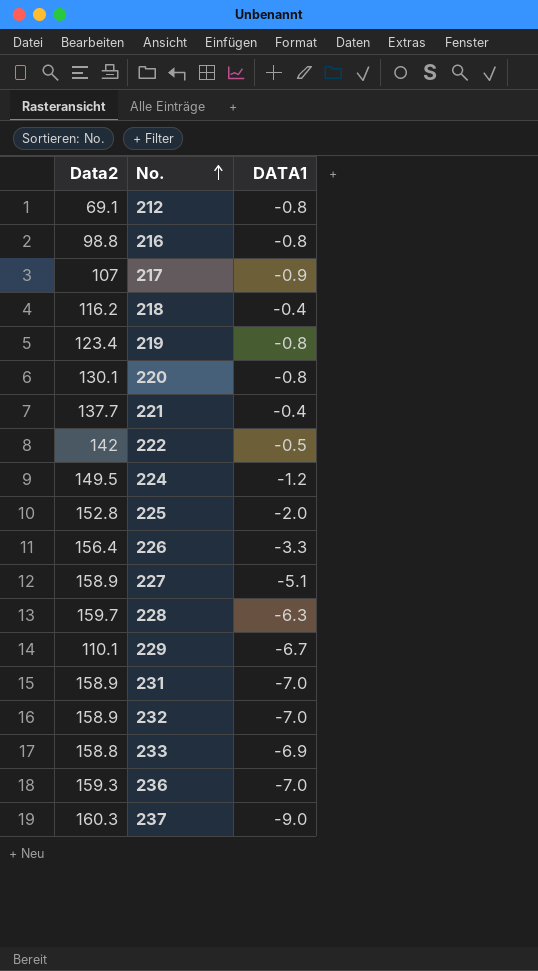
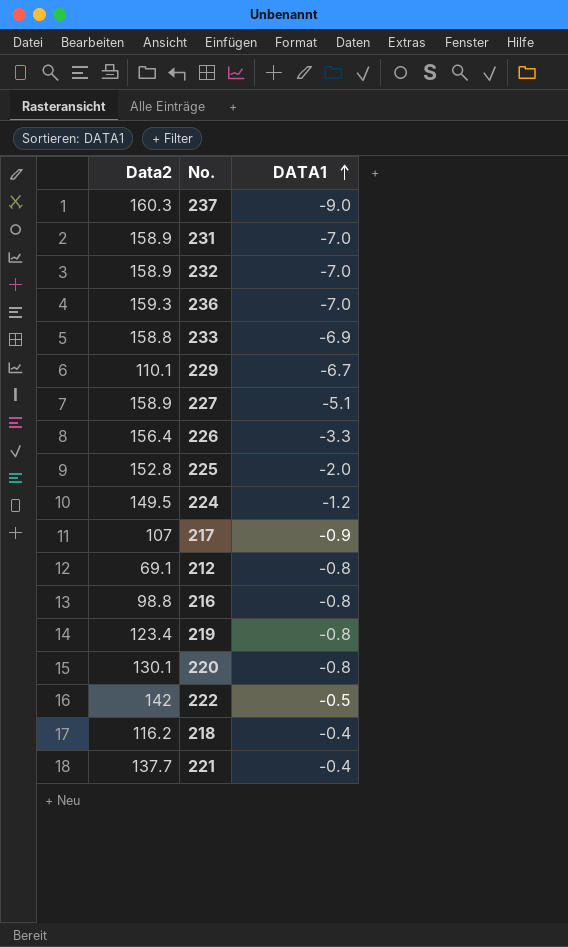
row order: No. ascending -> DATA1 ascending
row 228: 159.7 | -6.3 -> none

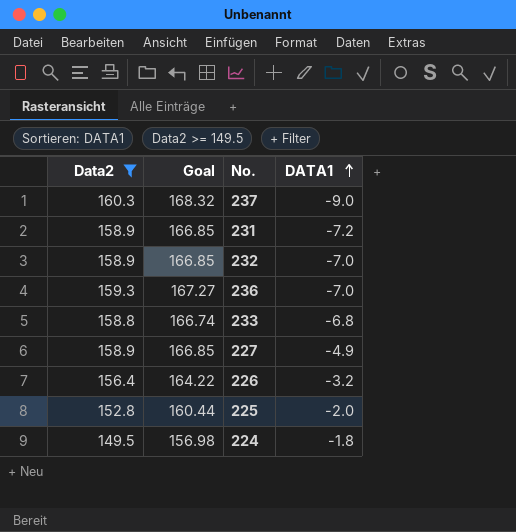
filter: none -> Data2 >= 149.5
column Goal | formula: none -> [Data2] * 1.05
231 | DATA1: -7.0 -> -7.2
233 | DATA1: -6.9 -> -6.8
227 | DATA1: -5.1 -> -4.9
226 | DATA1: -3.3 -> -3.2
224 | DATA1: -1.2 -> -1.8

